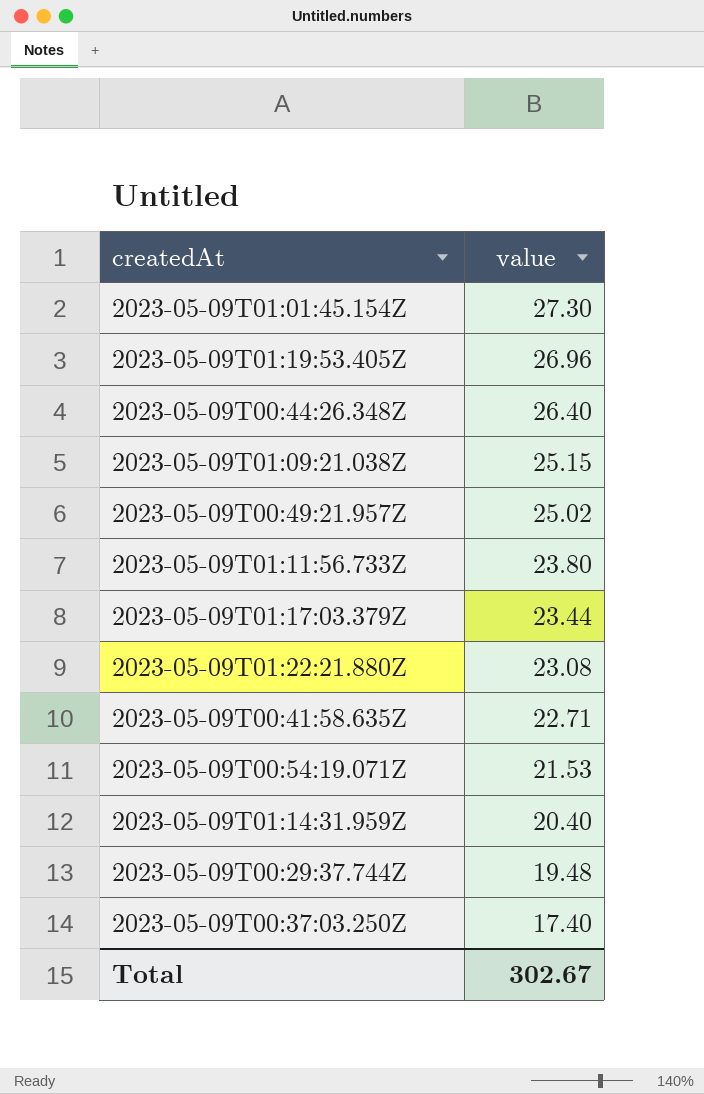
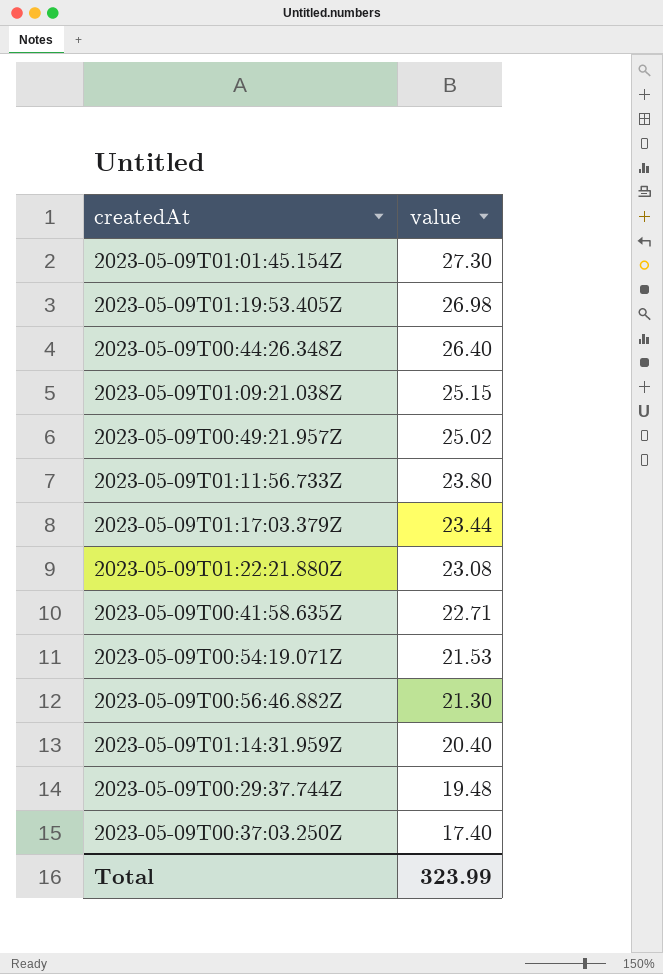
2023-05-09T01:19:53.405Z | value: 26.96 -> 26.98
row 2023-05-09T00:56:46.882Z: none -> 21.30
Total | value: 302.67 -> 323.99

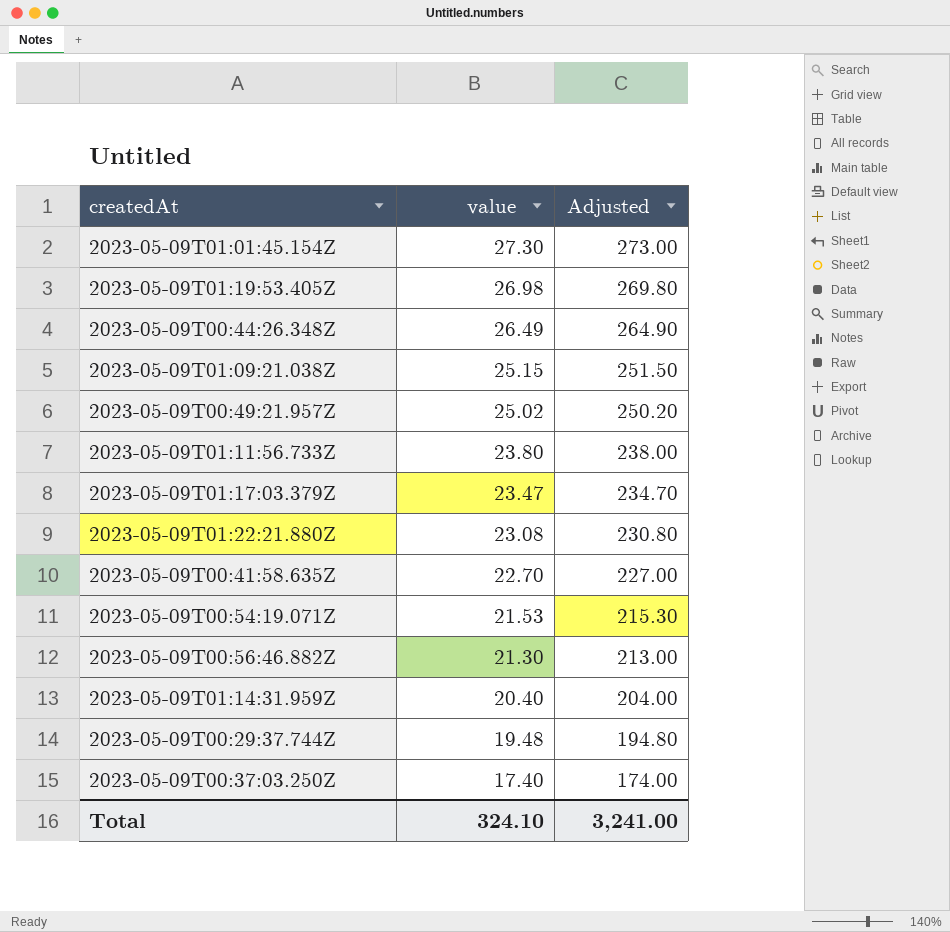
column Adjusted | formula: none -> [value] * 10
2023-05-09T00:44:26.348Z | value: 26.40 -> 26.49
2023-05-09T01:17:03.379Z | value: 23.44 -> 23.47
2023-05-09T00:41:58.635Z | value: 22.71 -> 22.70
Total | value: 323.99 -> 324.10

